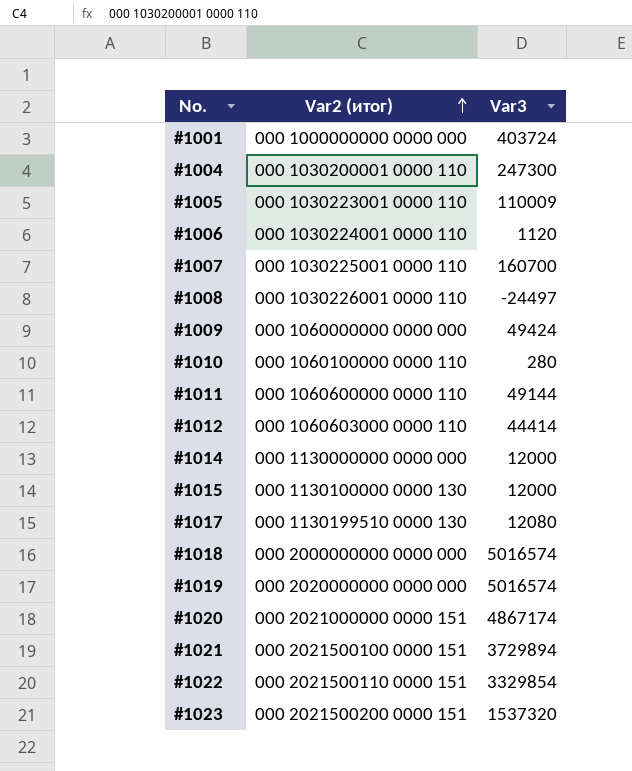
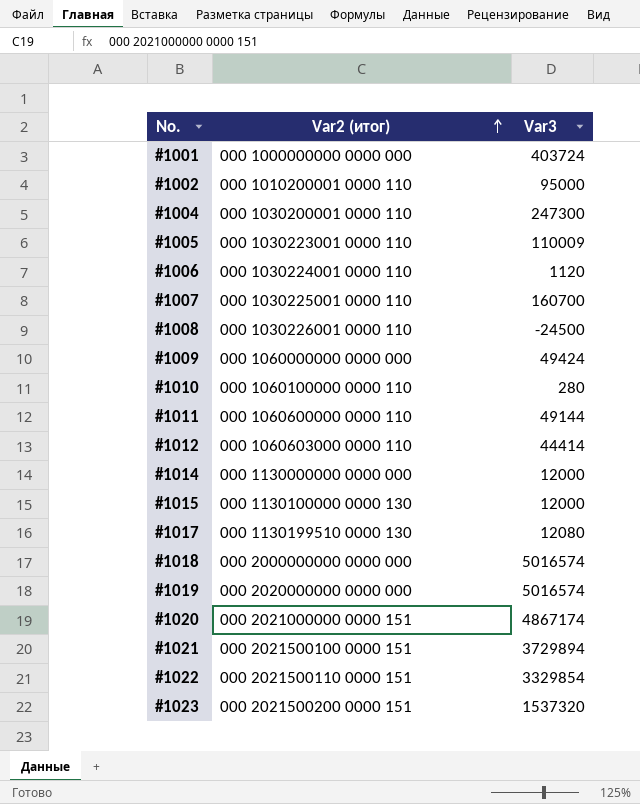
row #1002: none -> 000 1010200001 0000 110 | 95000
#1008 | Var3: -24497 -> -24500

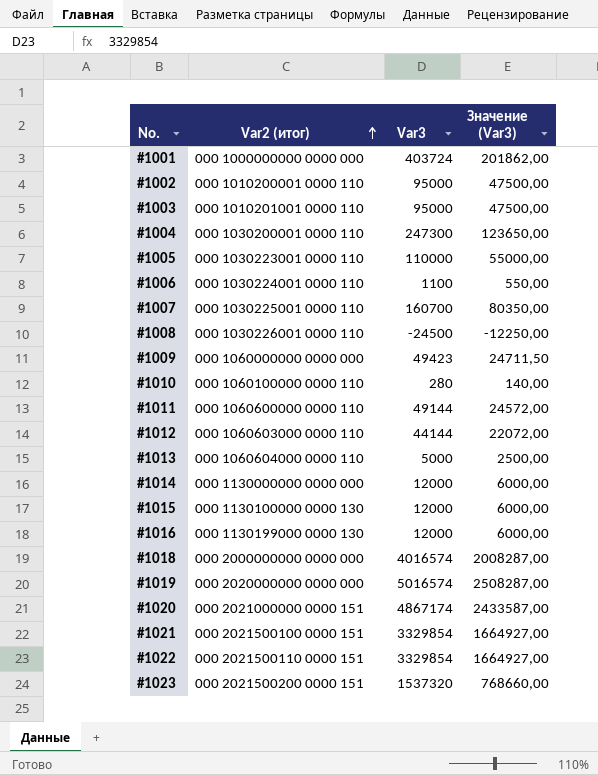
column Значение (Var3) | formula: none -> [Var3] * 0,5
row #1017: 000 1130199510 0000 130 | 12080 -> none
row #1003: none -> 000 1010201001 0000 110 | 95000 | 47500,00
#1005 | Var3: 110009 -> 110000
#1006 | Var3: 1120 -> 1100
#1009 | Var3: 49424 -> 49423
#1012 | Var3: 44414 -> 44144
row #1013: none -> 000 1060604000 0000 110 | 5000 | 2500,00
row #1016: none -> 000 1130199000 0000 130 | 12000 | 6000,00
#1018 | Var3: 5016574 -> 4016574
#1021 | Var3: 3729894 -> 3329854

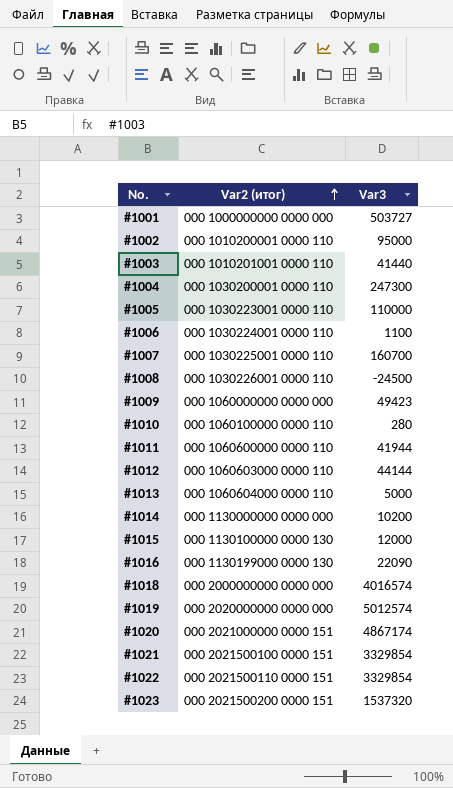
column Значение (Var3) | formula: [Var3] * 0,5 -> none
#1001 | Var3: 403724 -> 503727
#1003 | Var3: 95000 -> 41440
#1011 | Var3: 49144 -> 41944
#1014 | Var3: 12000 -> 10200
#1016 | Var3: 12000 -> 22090
#1019 | Var3: 5016574 -> 5012574

